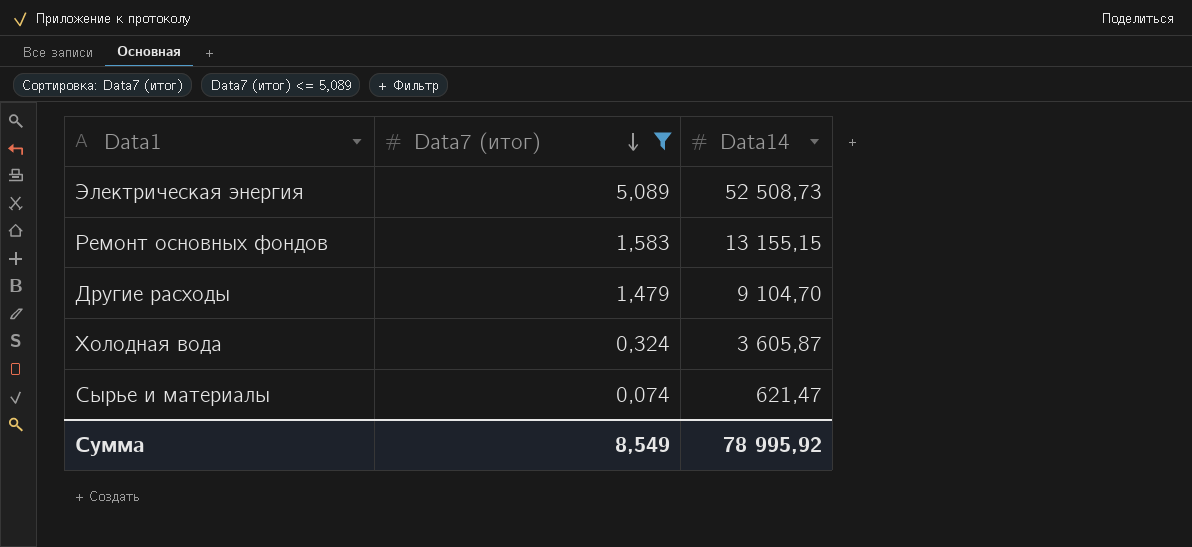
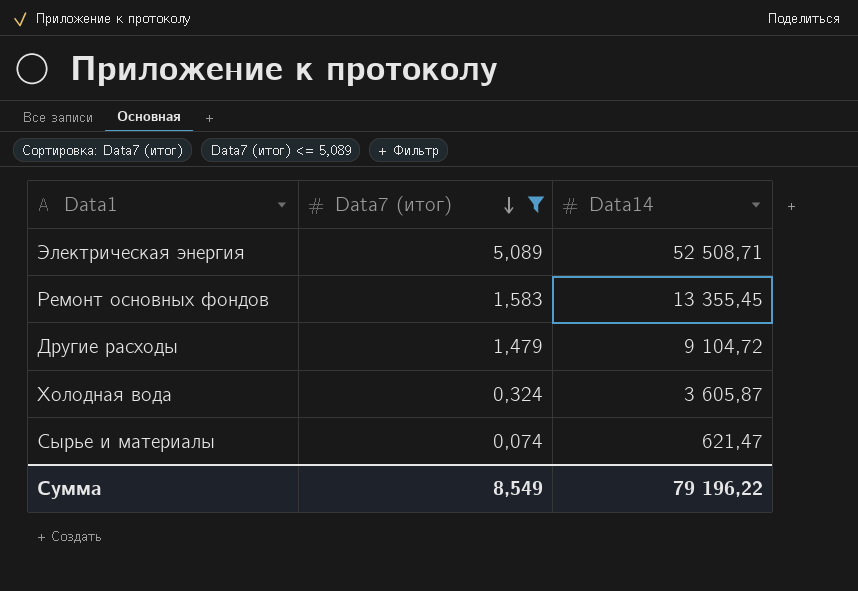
Электрическая энергия | Data14: 52 508,73 -> 52 508,71
Ремонт основных фондов | Data14: 13 155,15 -> 13 355,45
Другие расходы | Data14: 9 104,70 -> 9 104,72
Сумма | Data14: 78 995,92 -> 79 196,22

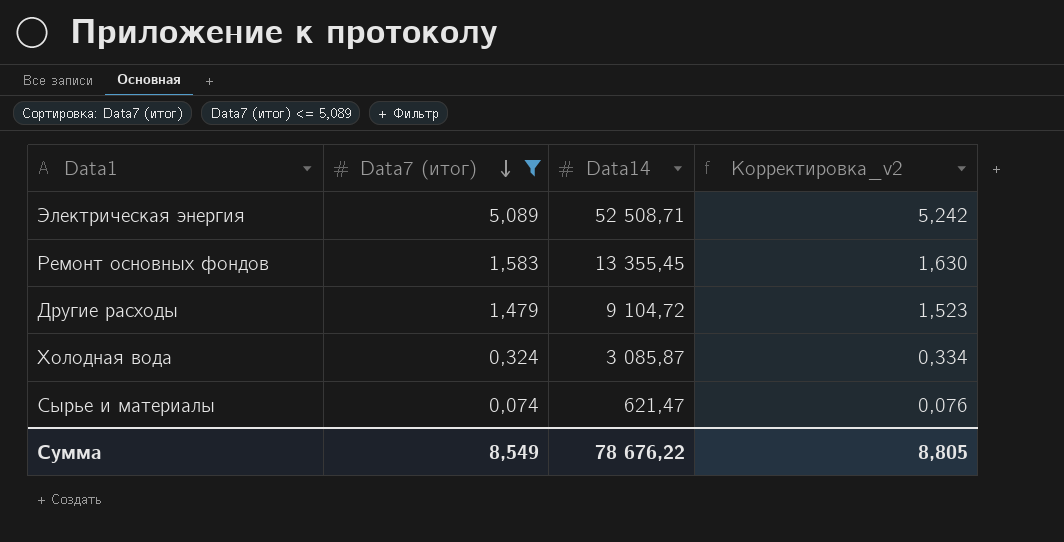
column Корректировка_v2 | formula: none -> [Data7 (итог)] * 1,03
Холодная вода | Data14: 3 605,87 -> 3 085,87
Сумма | Data14: 79 196,22 -> 78 676,22

